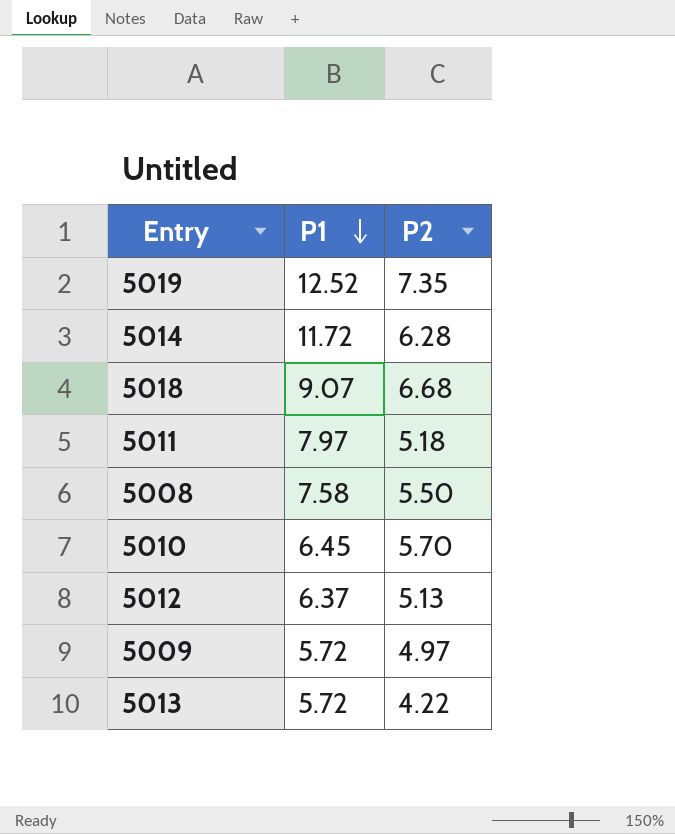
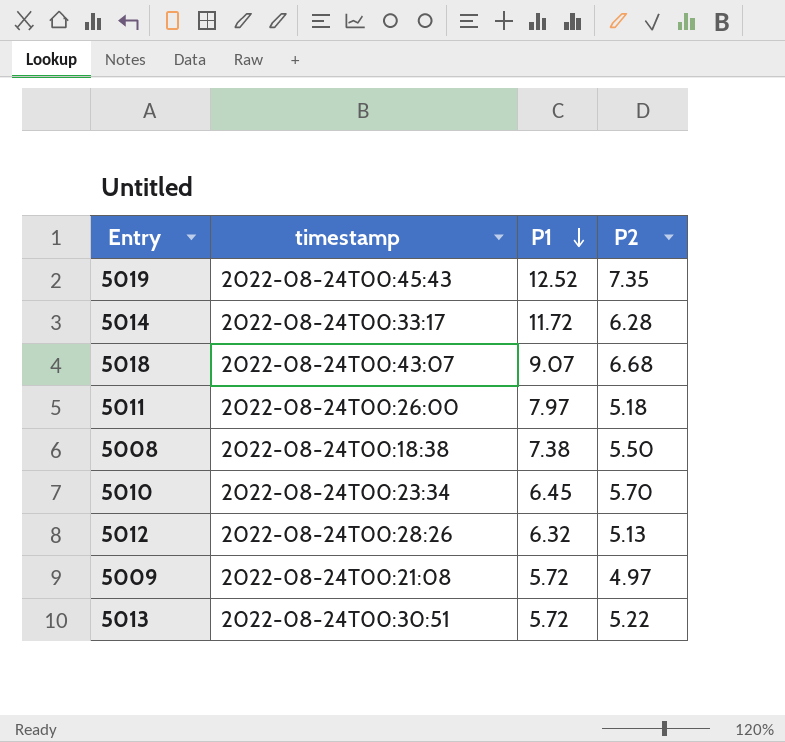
column timestamp | position: none -> 2
5008 | P1: 7.58 -> 7.38
5012 | P1: 6.37 -> 6.32
5013 | P2: 4.22 -> 5.22

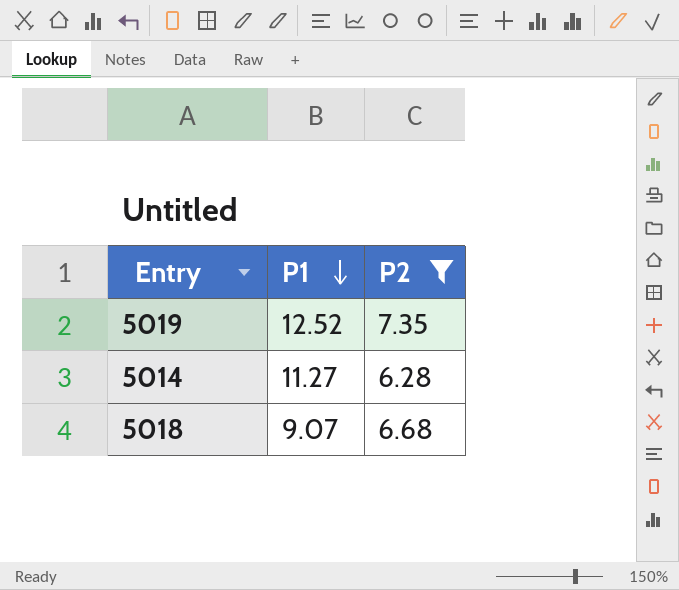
filter: none -> P2 >= 6.28
column timestamp | position: 2 -> none
5014 | P1: 11.72 -> 11.27

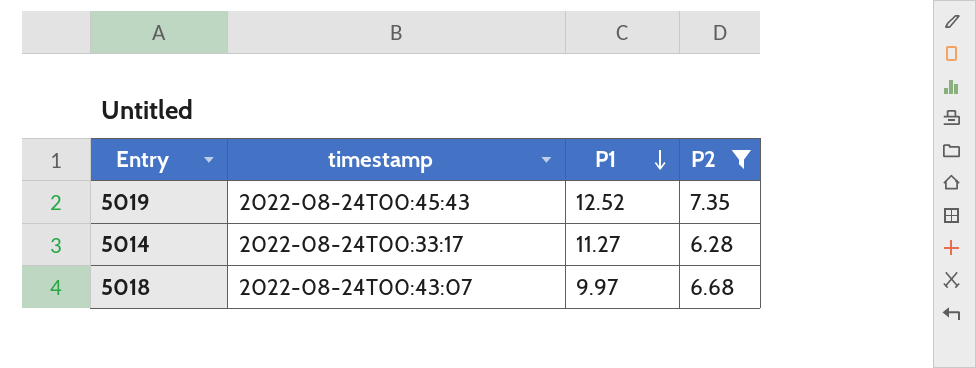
column timestamp | position: none -> 2
5018 | P1: 9.07 -> 9.97

